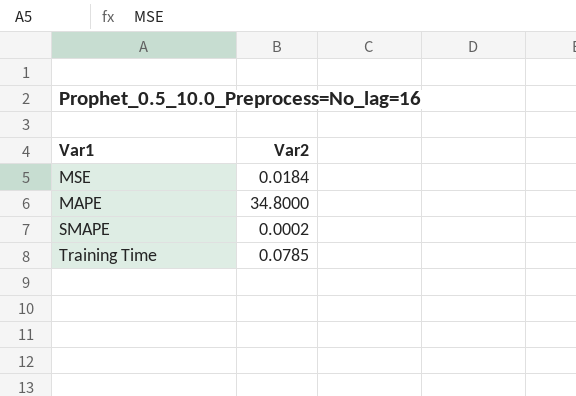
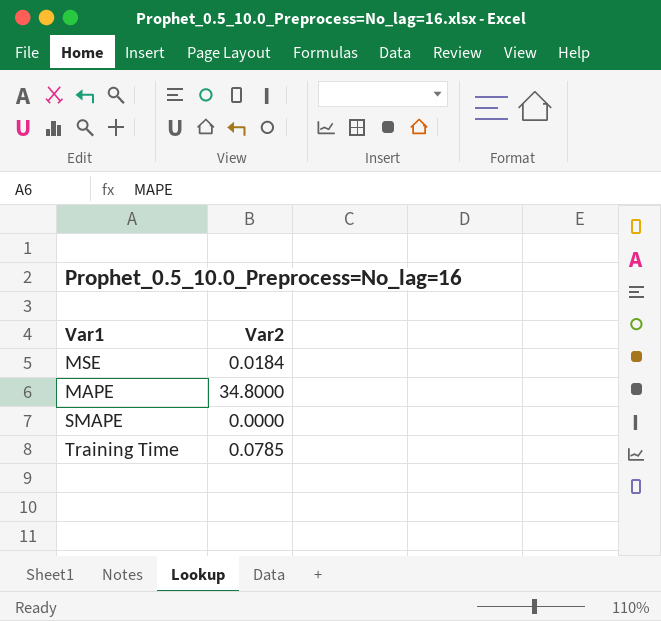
SMAPE | Var2: 0.0002 -> 0.0000

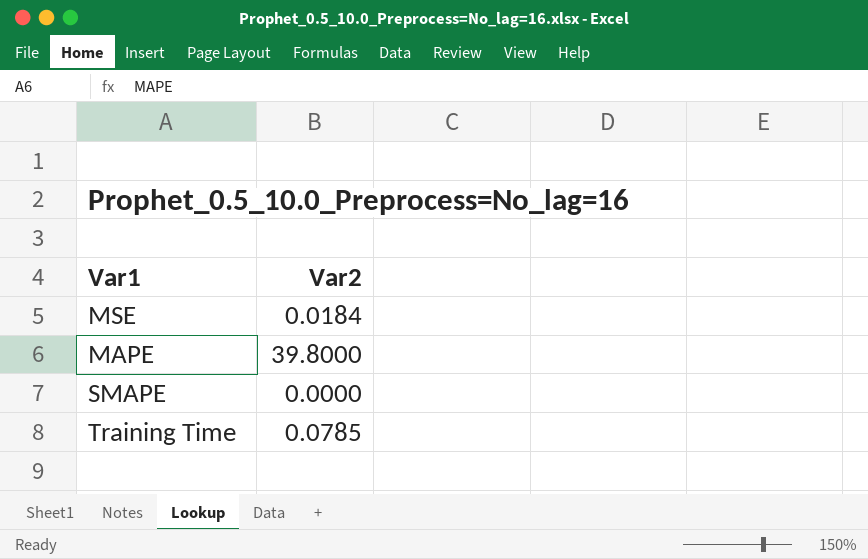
MAPE | Var2: 34.8000 -> 39.8000

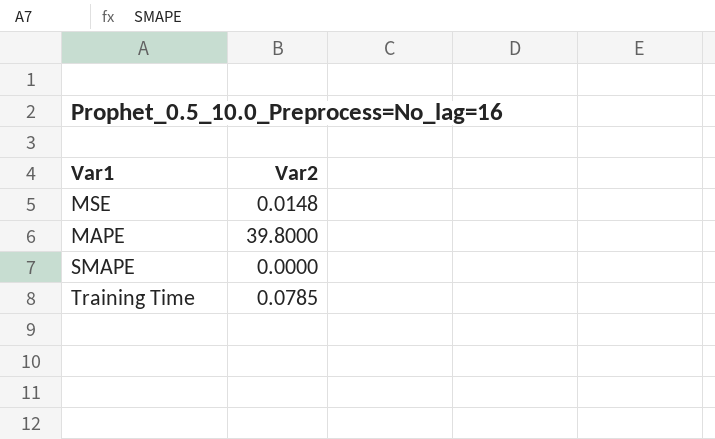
MSE | Var2: 0.0184 -> 0.0148

